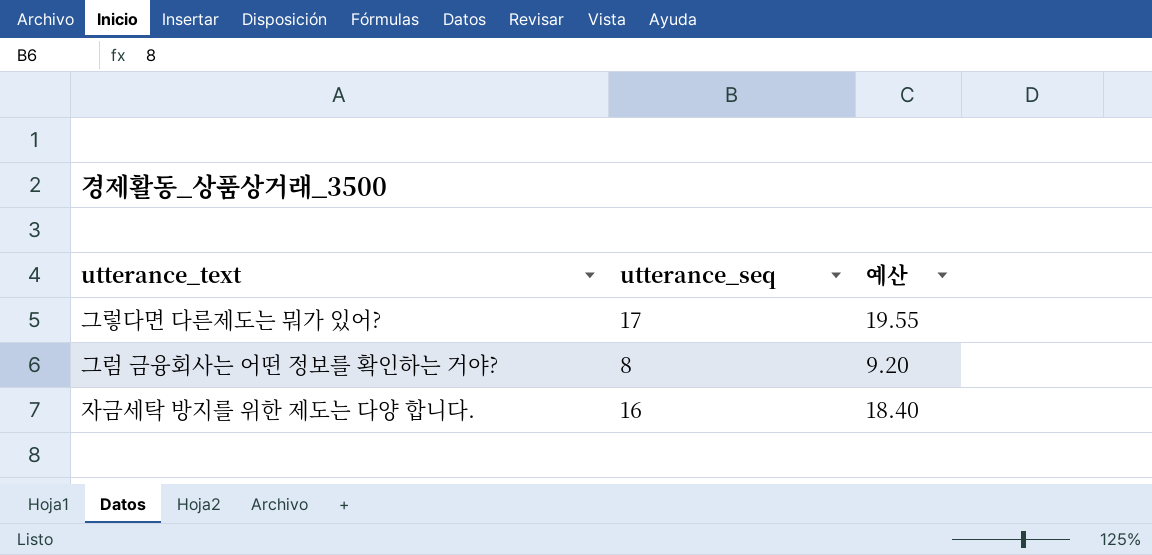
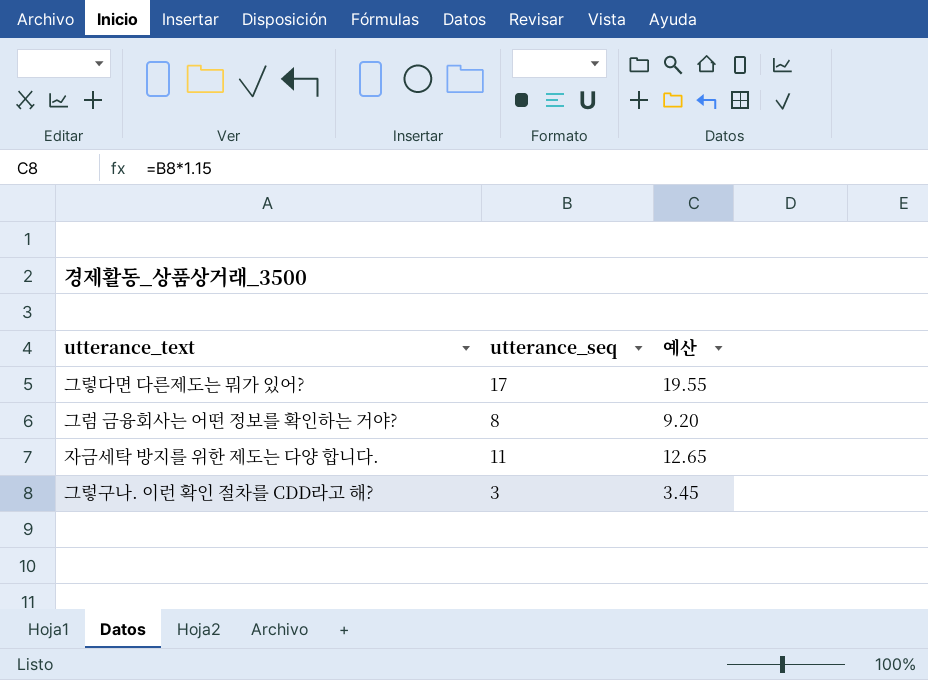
자금세탁 방지를 위한 제도는 다양 합니다. | utterance_seq: 16 -> 11
자금세탁 방지를 위한 제도는 다양 합니다. | 예산: 18.40 -> 12.65
row 그렇구나. 이런 확인 절차를 CDD라고 해?: none -> 3 | 3.45

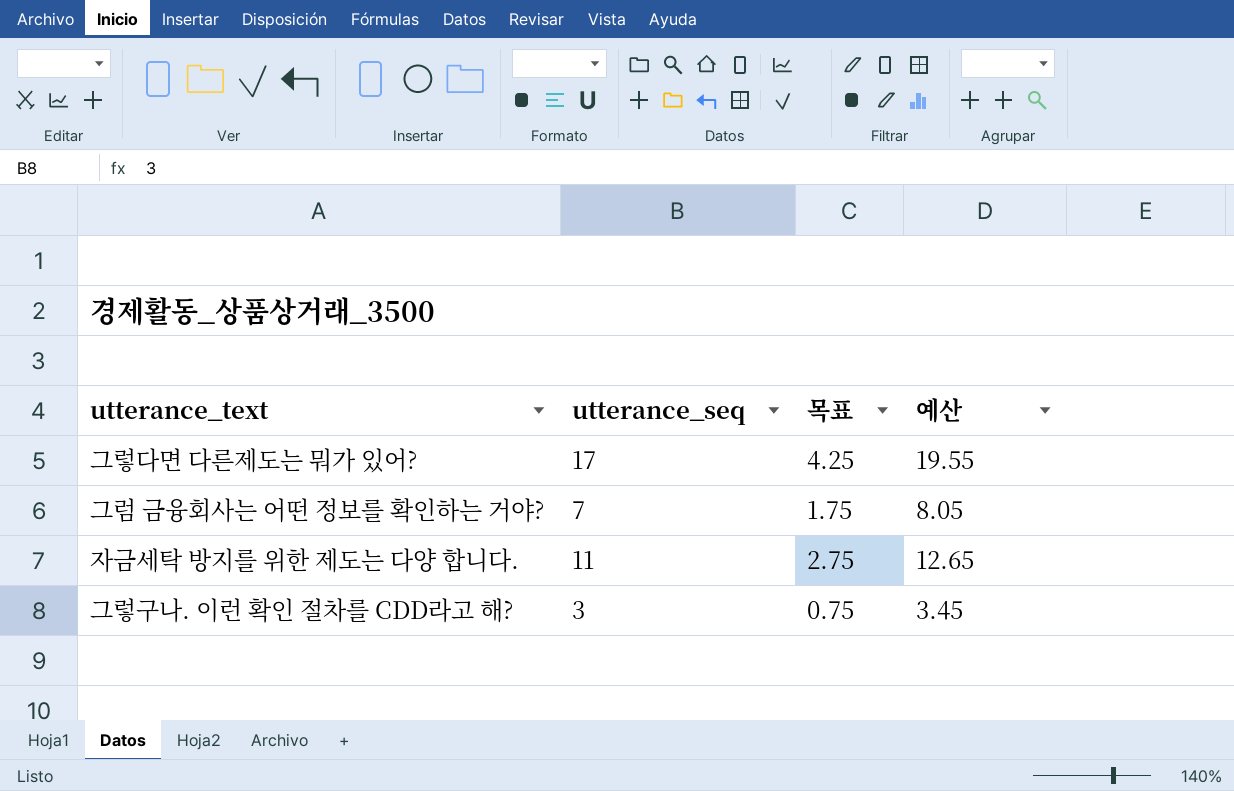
column 목표 | formula: none -> [utterance_seq] * 0.25
그럼 금융회사는 어떤 정보를 확인하는 거야? | utterance_seq: 8 -> 7
그럼 금융회사는 어떤 정보를 확인하는 거야? | 예산: 9.20 -> 8.05

